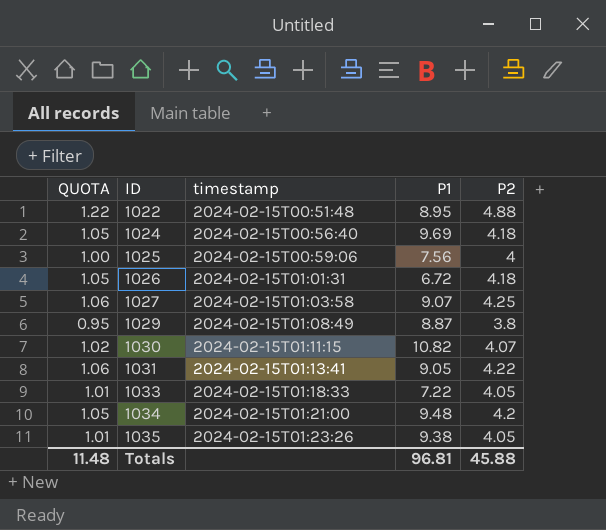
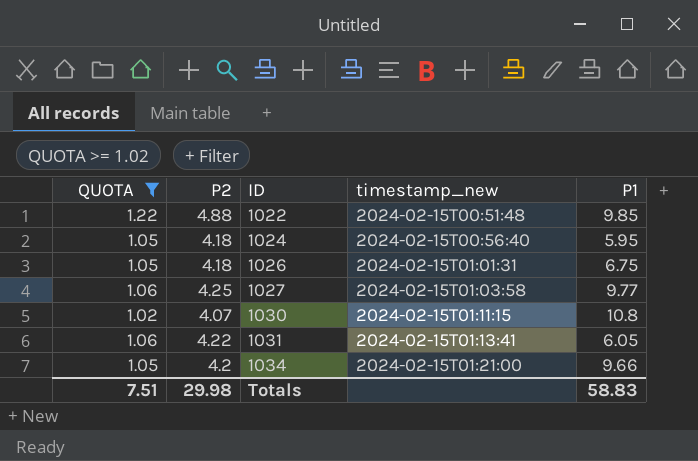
filter: none -> QUOTA >= 1.02
column P2 | position: 5 -> 2
column name: timestamp -> timestamp_new
1022 | P1: 8.95 -> 9.85
1024 | P1: 9.69 -> 5.95
1026 | P1: 6.72 -> 6.75
1027 | P1: 9.07 -> 9.77
1030 | P1: 10.82 -> 10.8
1031 | P1: 9.05 -> 6.05
1034 | P1: 9.48 -> 9.66
Totals | QUOTA: 11.48 -> 7.51
Totals | P2: 45.88 -> 29.98
Totals | P1: 96.81 -> 58.83

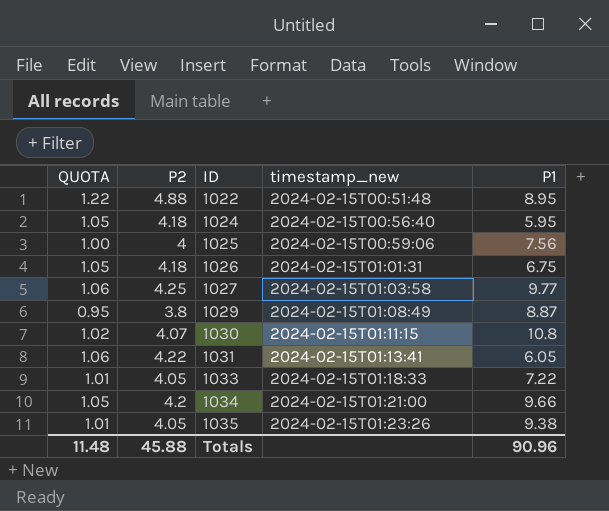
filter: QUOTA >= 1.02 -> none
1022 | P1: 9.85 -> 8.95
Totals | QUOTA: 7.51 -> 11.48
Totals | P2: 29.98 -> 45.88
Totals | P1: 58.83 -> 90.96

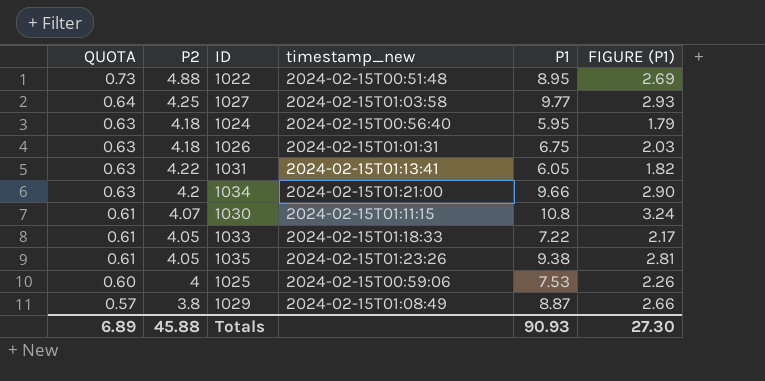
row order: ID ascending -> QUOTA descending
column QUOTA | formula: [P2] * 0.25 -> [P2] * 0.15
column FIGURE (P1) | formula: none -> [P1] * 0.3
1025 | P1: 7.56 -> 7.53
Totals | QUOTA: 11.48 -> 6.89
Totals | P1: 90.96 -> 90.93

